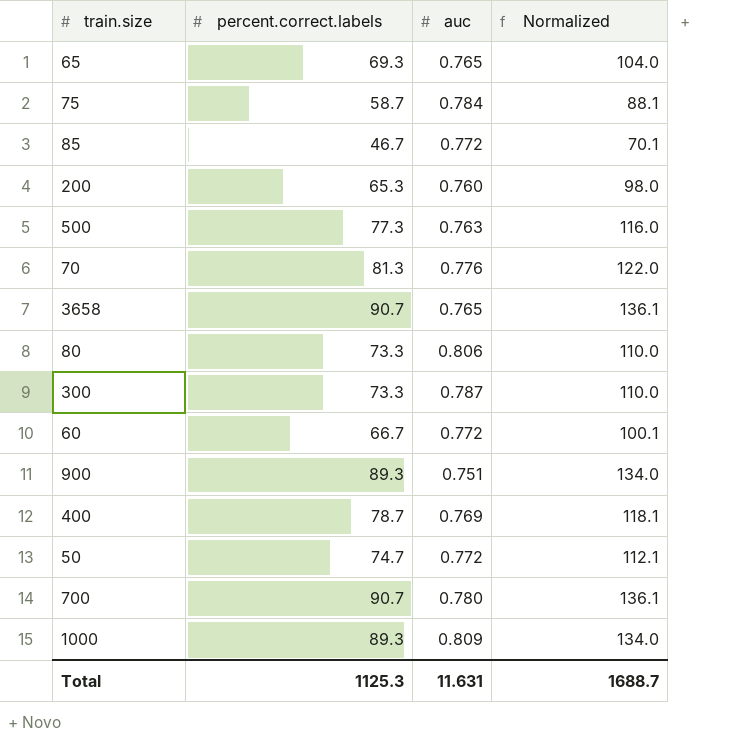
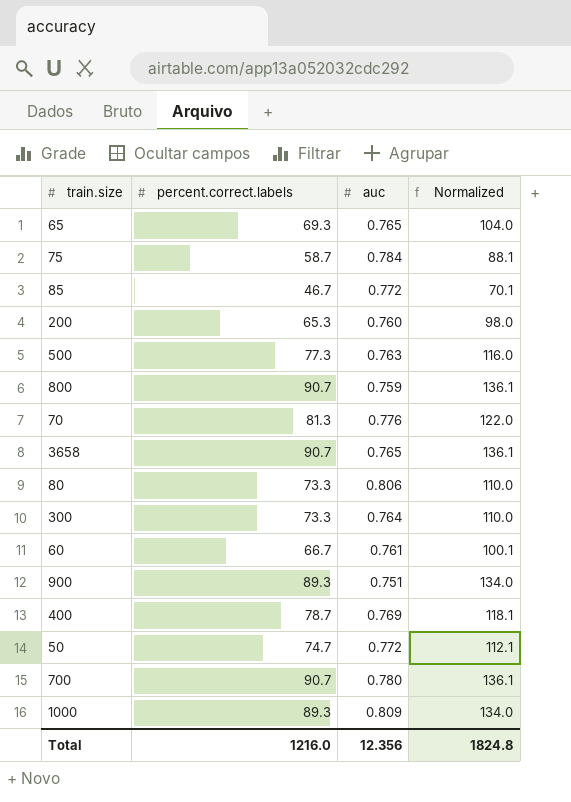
row 800: none -> 90.7 | 0.759 | 136.1
300 | auc: 0.787 -> 0.764
60 | auc: 0.772 -> 0.761
Total | percent.correct.labels: 1125.3 -> 1216.0
Total | auc: 11.631 -> 12.356
Total | Normalized: 1688.7 -> 1824.8

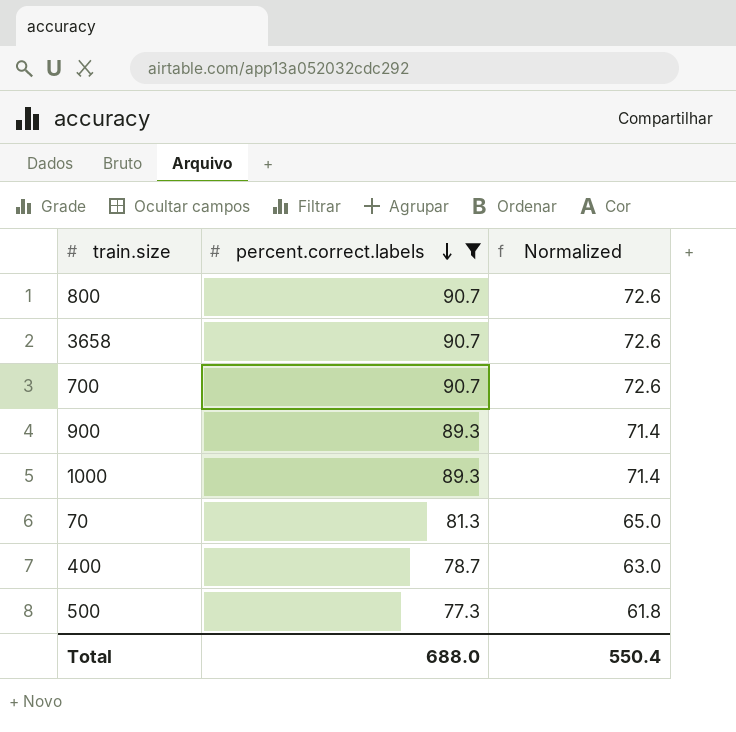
filter: none -> percent.correct.labels >= 77.3
row order: none -> percent.correct.labels descending
column auc | position: 3 -> none
column Normalized | formula: [percent.correct.labels] * 1.5 -> [percent.correct.labels] * 0.8
Total | percent.correct.labels: 1216.0 -> 688.0
Total | Normalized: 1824.8 -> 550.4

